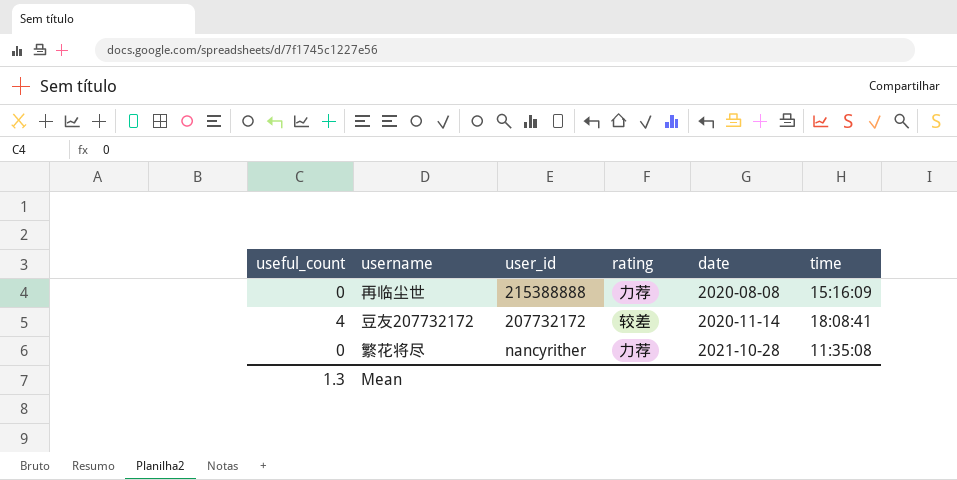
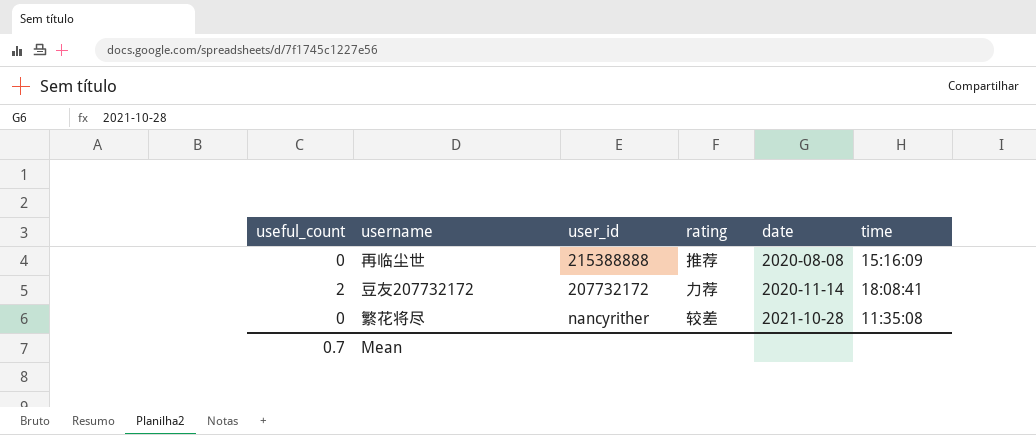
再临尘世 | rating: 力荐 -> 推荐
豆友207732172 | useful_count: 4 -> 2
豆友207732172 | rating: 较差 -> 力荐
繁花将尽 | rating: 力荐 -> 较差
Mean | useful_count: 1.3 -> 0.7

